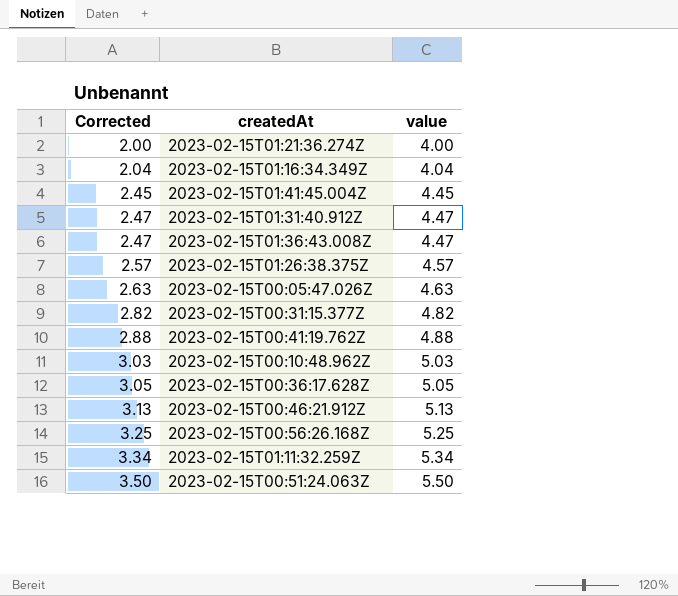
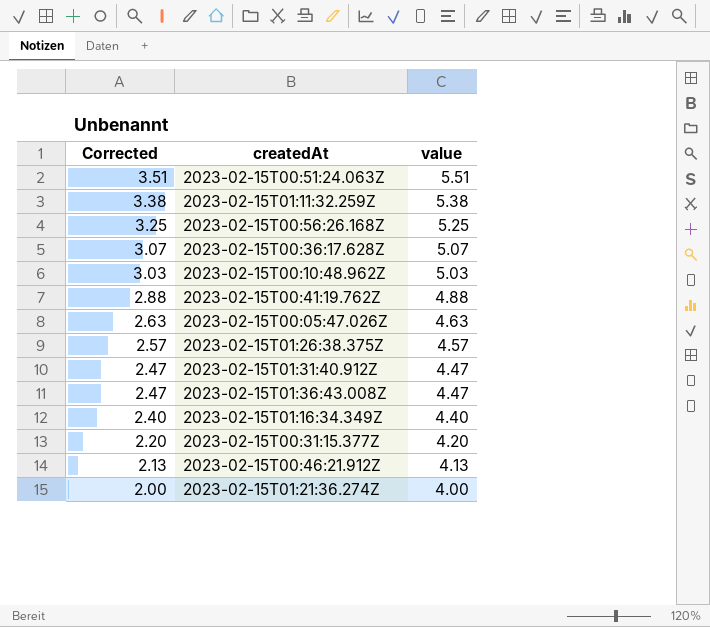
row order: Corrected ascending -> Corrected descending
row 2023-02-15T01:41:45.004Z: 2.45 | 4.45 -> none
2023-02-15T00:51:24.063Z | Corrected: 3.50 -> 3.51
2023-02-15T00:51:24.063Z | value: 5.50 -> 5.51
2023-02-15T01:11:32.259Z | Corrected: 3.34 -> 3.38
2023-02-15T01:11:32.259Z | value: 5.34 -> 5.38
2023-02-15T00:36:17.628Z | Corrected: 3.05 -> 3.07
2023-02-15T00:36:17.628Z | value: 5.05 -> 5.07
2023-02-15T01:16:34.349Z | Corrected: 2.04 -> 2.40
2023-02-15T01:16:34.349Z | value: 4.04 -> 4.40
2023-02-15T00:31:15.377Z | Corrected: 2.82 -> 2.20
2023-02-15T00:31:15.377Z | value: 4.82 -> 4.20
2023-02-15T00:46:21.912Z | Corrected: 3.13 -> 2.13
2023-02-15T00:46:21.912Z | value: 5.13 -> 4.13

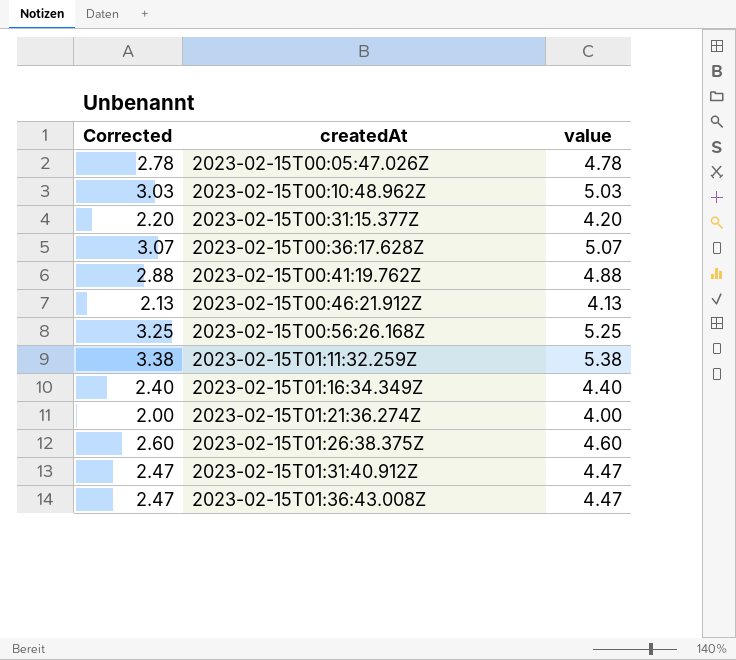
row order: Corrected descending -> createdAt ascending
row 2023-02-15T00:51:24.063Z: 3.51 | 5.51 -> none
2023-02-15T00:05:47.026Z | Corrected: 2.63 -> 2.78
2023-02-15T00:05:47.026Z | value: 4.63 -> 4.78
2023-02-15T01:26:38.375Z | Corrected: 2.57 -> 2.60
2023-02-15T01:26:38.375Z | value: 4.57 -> 4.60

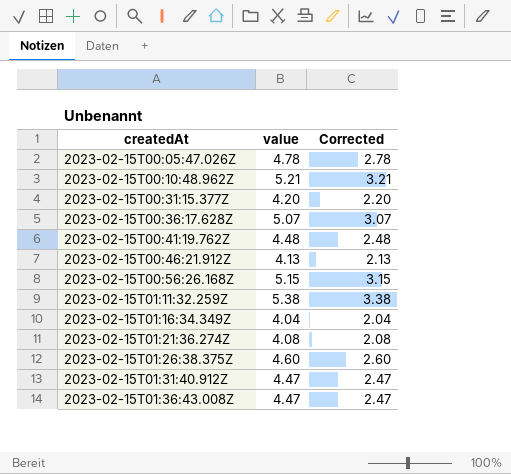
column Corrected | position: 1 -> 3
2023-02-15T00:10:48.962Z | value: 5.03 -> 5.21
2023-02-15T00:10:48.962Z | Corrected: 3.03 -> 3.21
2023-02-15T00:41:19.762Z | value: 4.88 -> 4.48
2023-02-15T00:41:19.762Z | Corrected: 2.88 -> 2.48
2023-02-15T00:56:26.168Z | value: 5.25 -> 5.15
2023-02-15T00:56:26.168Z | Corrected: 3.25 -> 3.15
2023-02-15T01:16:34.349Z | value: 4.40 -> 4.04
2023-02-15T01:16:34.349Z | Corrected: 2.40 -> 2.04
2023-02-15T01:21:36.274Z | value: 4.00 -> 4.08
2023-02-15T01:21:36.274Z | Corrected: 2.00 -> 2.08

